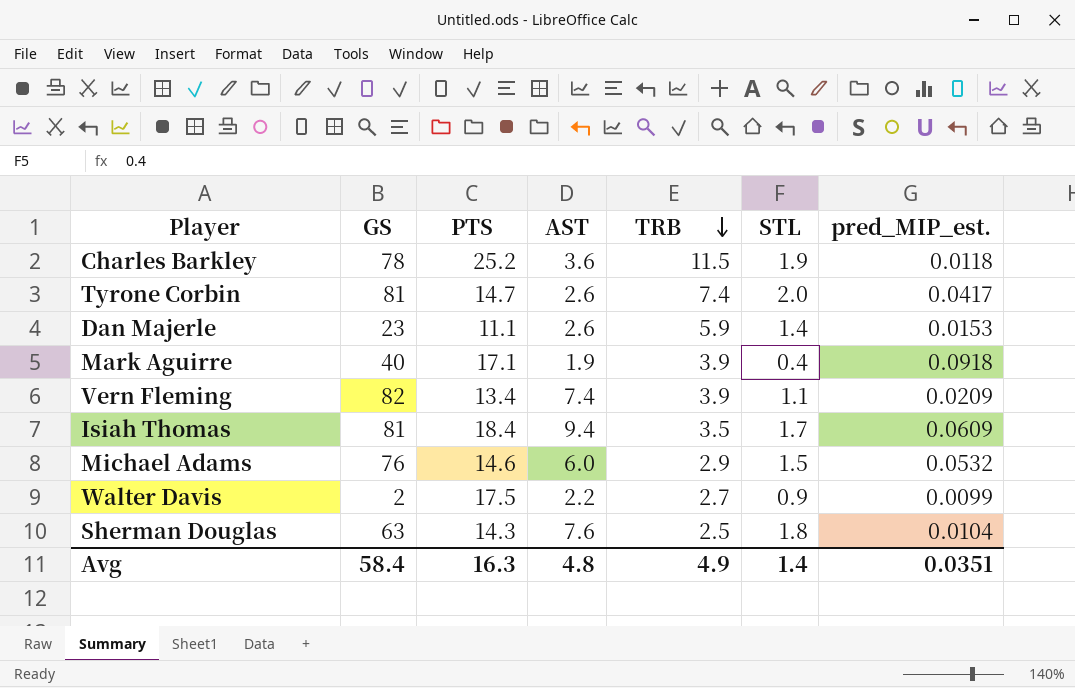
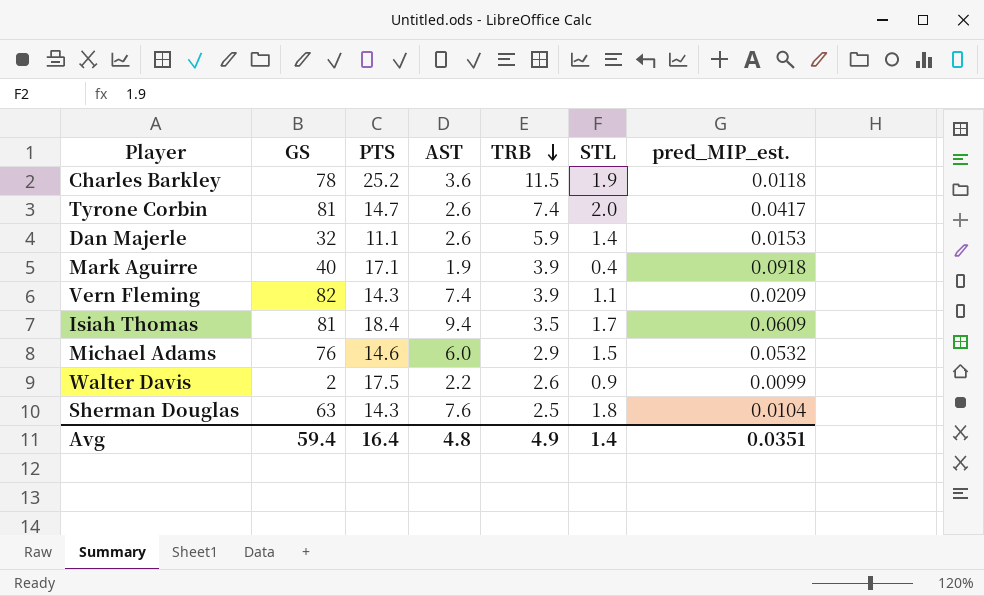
Dan Majerle | GS: 23 -> 32
Vern Fleming | PTS: 13.4 -> 14.3
Walter Davis | TRB: 2.7 -> 2.6
Avg | GS: 58.4 -> 59.4
Avg | PTS: 16.3 -> 16.4

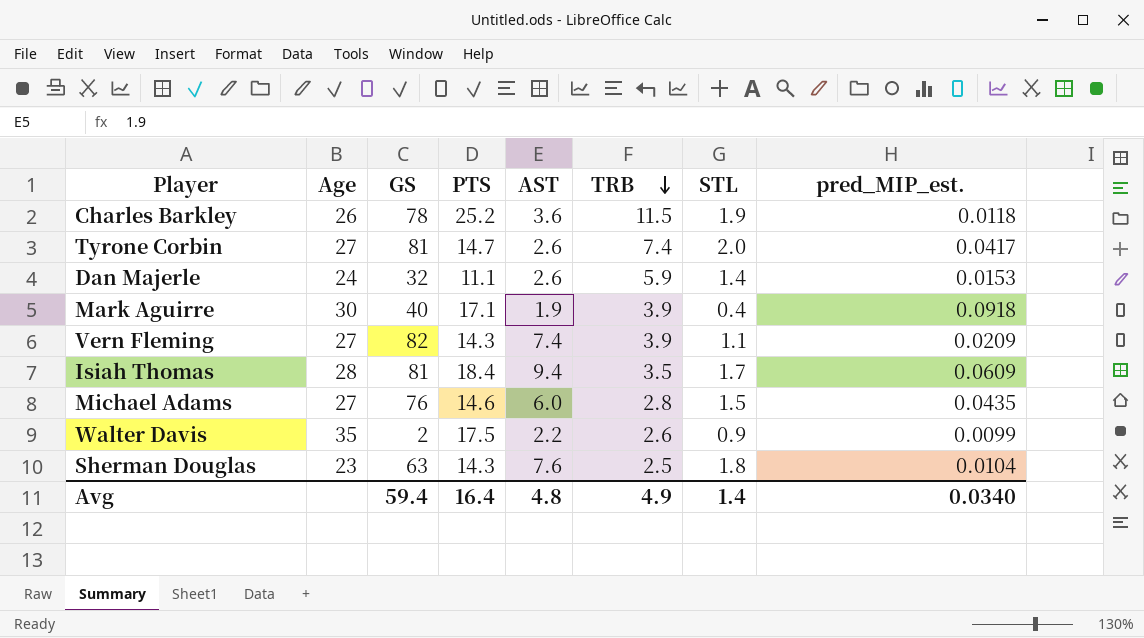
column Age | position: none -> 2
Michael Adams | TRB: 2.9 -> 2.8
Michael Adams | pred_MIP_est.: 0.0532 -> 0.0435
Avg | pred_MIP_est.: 0.0351 -> 0.0340

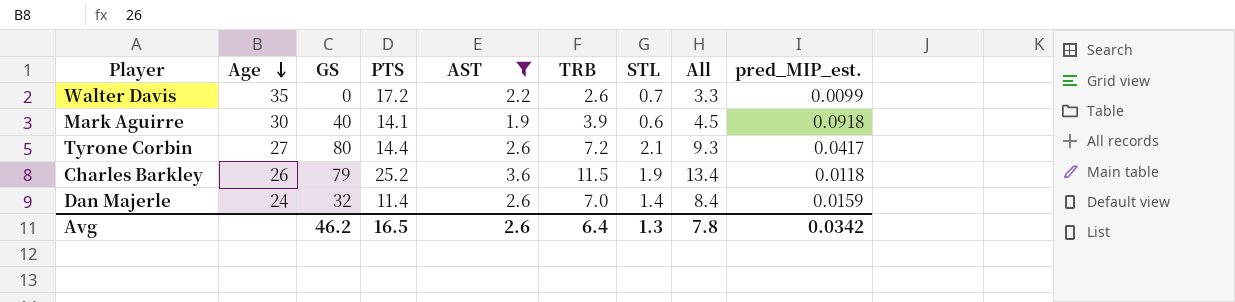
filter: none -> AST <= 3.6
row order: TRB descending -> Age descending
column All | formula: none -> [TRB] + [STL]
Walter Davis | GS: 2 -> 0
Walter Davis | PTS: 17.5 -> 17.2
Walter Davis | STL: 0.9 -> 0.7
Mark Aguirre | PTS: 17.1 -> 14.1
Mark Aguirre | STL: 0.4 -> 0.6
Tyrone Corbin | GS: 81 -> 80
Tyrone Corbin | PTS: 14.7 -> 14.4
Tyrone Corbin | TRB: 7.4 -> 7.2
Tyrone Corbin | STL: 2.0 -> 2.1
Charles Barkley | GS: 78 -> 79
Dan Majerle | PTS: 11.1 -> 11.4
Dan Majerle | TRB: 5.9 -> 7.0
Dan Majerle | pred_MIP_est.: 0.0153 -> 0.0159
Avg | GS: 59.4 -> 46.2
Avg | PTS: 16.4 -> 16.5
Avg | AST: 4.8 -> 2.6
Avg | TRB: 4.9 -> 6.4
Avg | STL: 1.4 -> 1.3
Avg | pred_MIP_est.: 0.0340 -> 0.0342

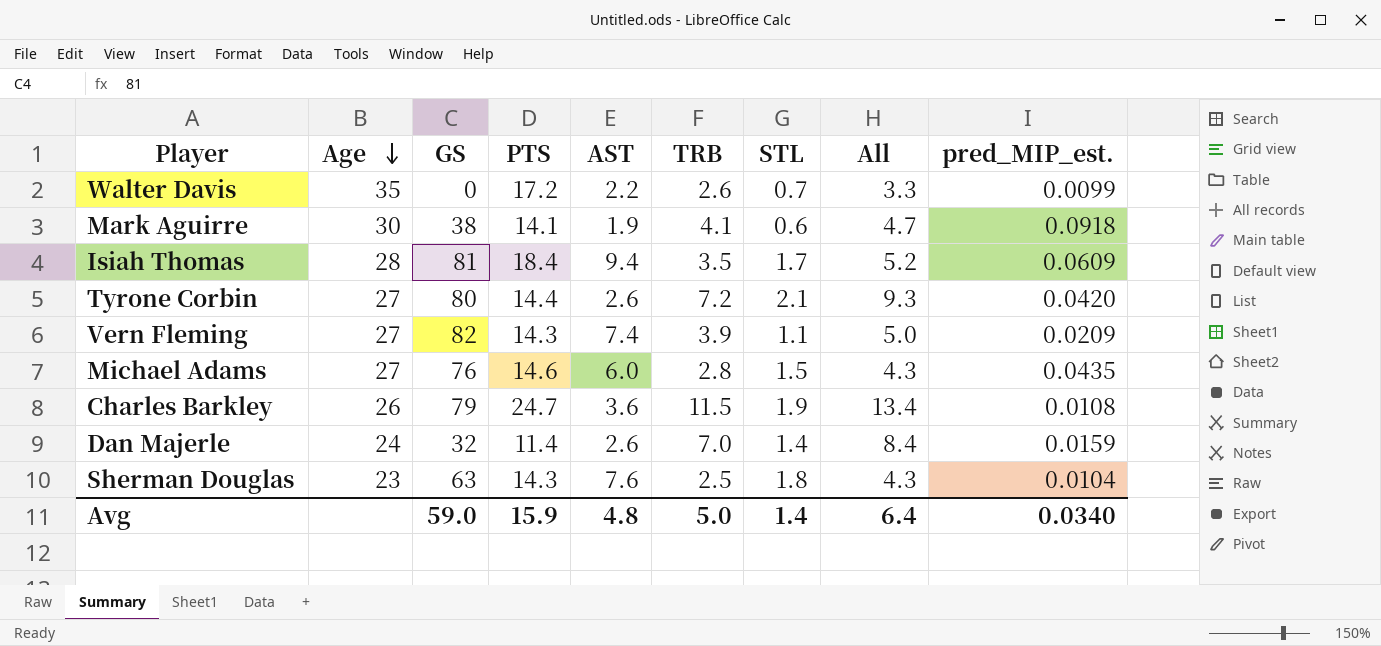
filter: AST <= 3.6 -> none
Mark Aguirre | GS: 40 -> 38
Mark Aguirre | TRB: 3.9 -> 4.1
Mark Aguirre | All: 4.5 -> 4.7
Tyrone Corbin | pred_MIP_est.: 0.0417 -> 0.0420
Charles Barkley | PTS: 25.2 -> 24.7
Charles Barkley | pred_MIP_est.: 0.0118 -> 0.0108
Avg | GS: 46.2 -> 59.0
Avg | PTS: 16.5 -> 15.9
Avg | AST: 2.6 -> 4.8
Avg | TRB: 6.4 -> 5.0
Avg | STL: 1.3 -> 1.4
Avg | All: 7.8 -> 6.4
Avg | pred_MIP_est.: 0.0342 -> 0.0340

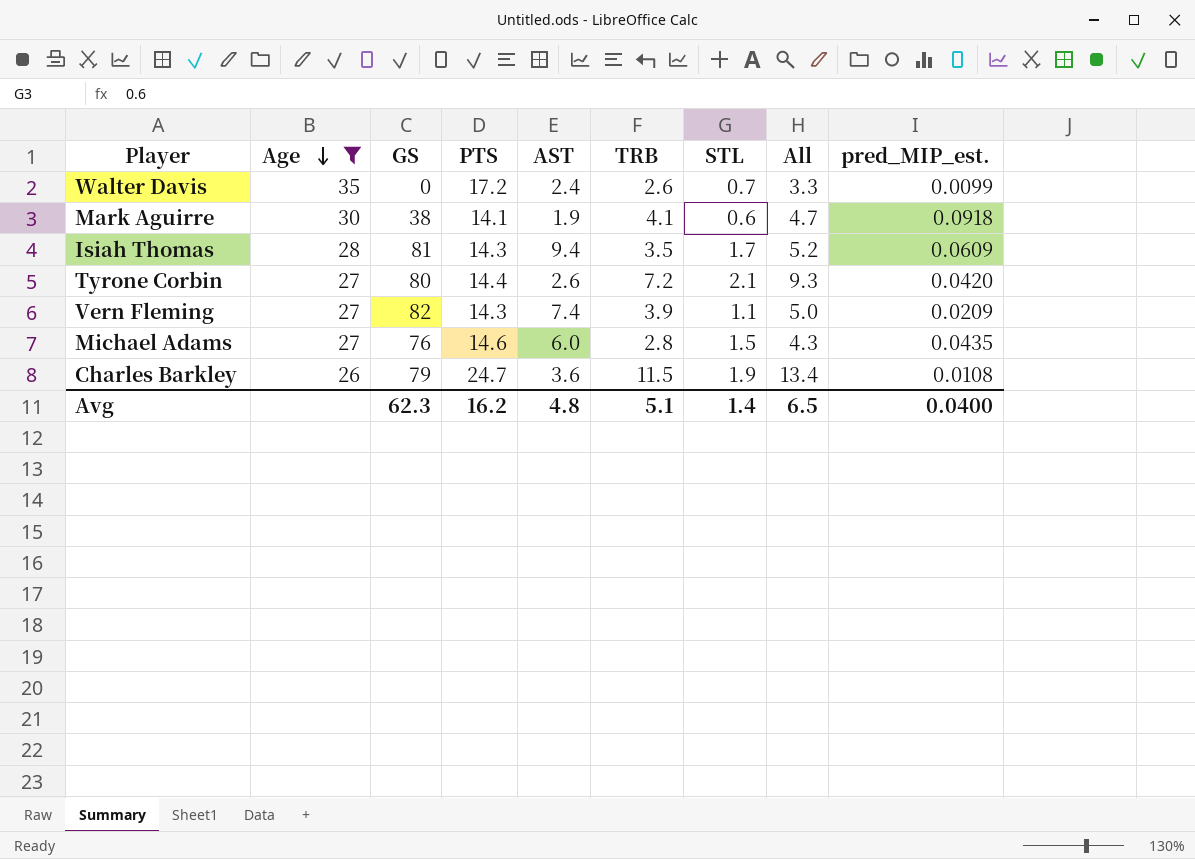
filter: none -> Age >= 26
Walter Davis | AST: 2.2 -> 2.4
Isiah Thomas | PTS: 18.4 -> 14.3
Avg | GS: 59.0 -> 62.3
Avg | PTS: 15.9 -> 16.2
Avg | TRB: 5.0 -> 5.1
Avg | All: 6.4 -> 6.5
Avg | pred_MIP_est.: 0.0340 -> 0.0400

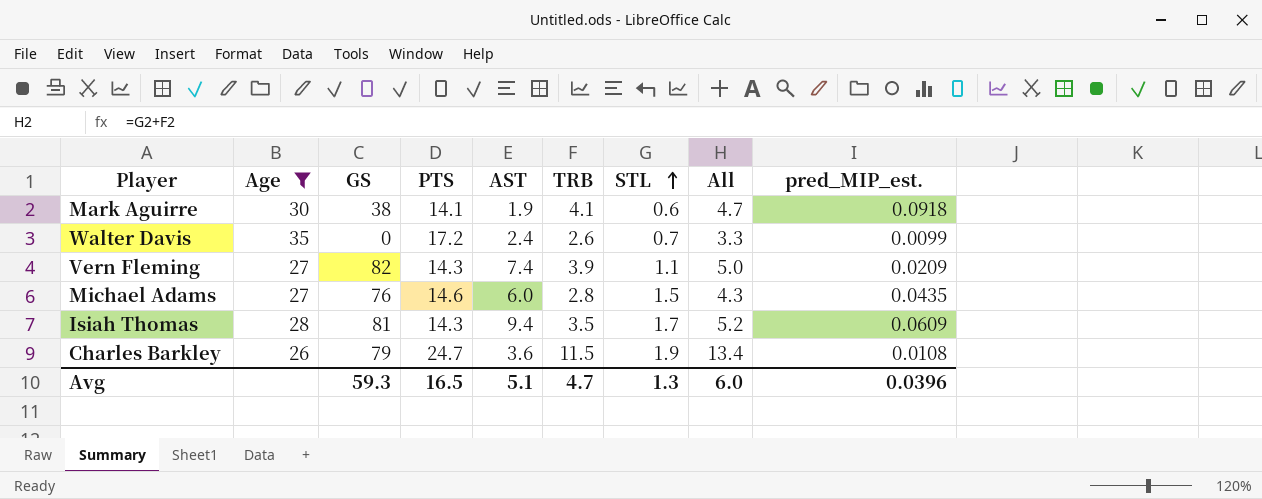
row order: Age descending -> STL ascending
row Tyrone Corbin: 27 | 80 | 14.4 | 2.6 | 7.2 | 2.1 | 9.3 | 0.0420 -> none
Avg | GS: 62.3 -> 59.3
Avg | PTS: 16.2 -> 16.5
Avg | AST: 4.8 -> 5.1
Avg | TRB: 5.1 -> 4.7
Avg | STL: 1.4 -> 1.3
Avg | All: 6.5 -> 6.0
Avg | pred_MIP_est.: 0.0400 -> 0.0396

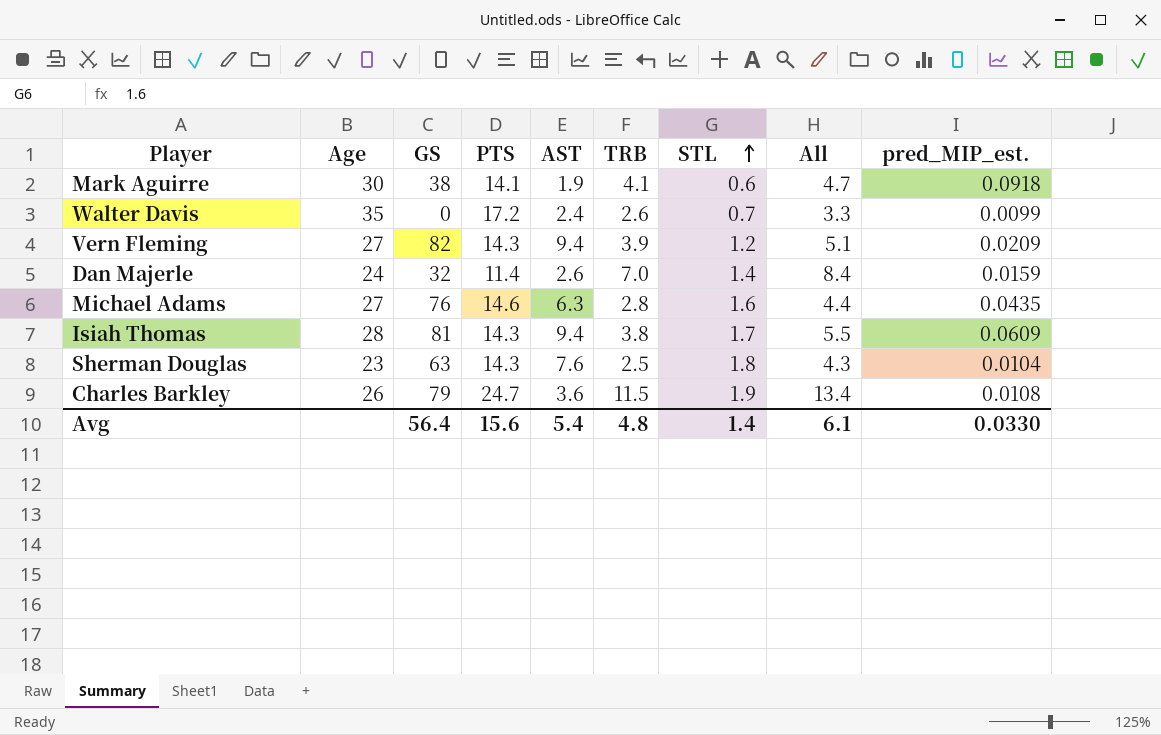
filter: Age >= 26 -> none
Vern Fleming | AST: 7.4 -> 9.4
Vern Fleming | STL: 1.1 -> 1.2
Vern Fleming | All: 5.0 -> 5.1
Michael Adams | AST: 6.0 -> 6.3
Michael Adams | STL: 1.5 -> 1.6
Michael Adams | All: 4.3 -> 4.4
Isiah Thomas | TRB: 3.5 -> 3.8
Isiah Thomas | All: 5.2 -> 5.5
Avg | GS: 59.3 -> 56.4
Avg | PTS: 16.5 -> 15.6
Avg | AST: 5.1 -> 5.4
Avg | TRB: 4.7 -> 4.8
Avg | STL: 1.3 -> 1.4
Avg | All: 6.0 -> 6.1
Avg | pred_MIP_est.: 0.0396 -> 0.0330

